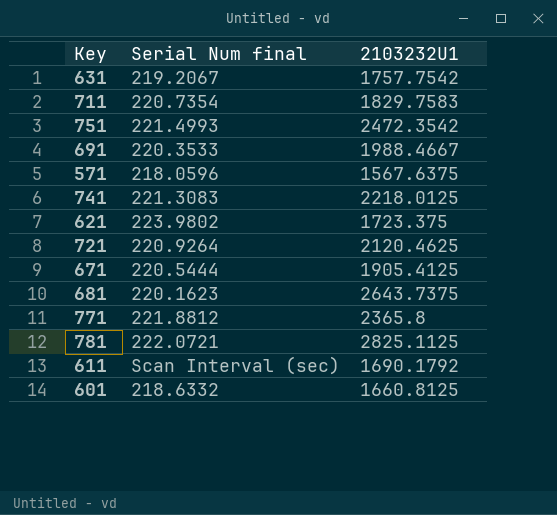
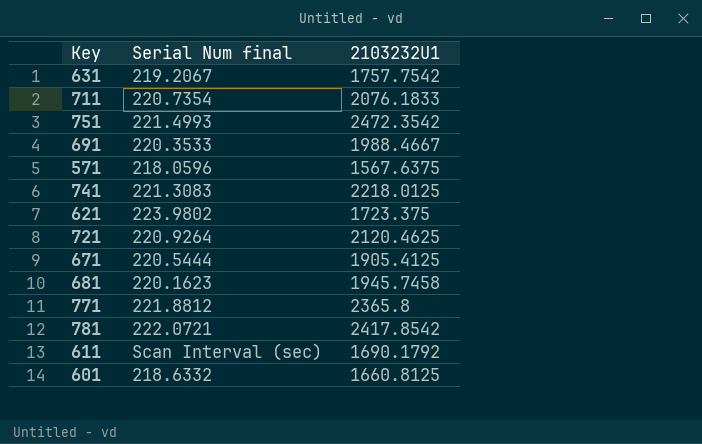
711 | 2103232U1: 1829.7583 -> 2076.1833
681 | 2103232U1: 2643.7375 -> 1945.7458
781 | 2103232U1: 2825.1125 -> 2417.8542

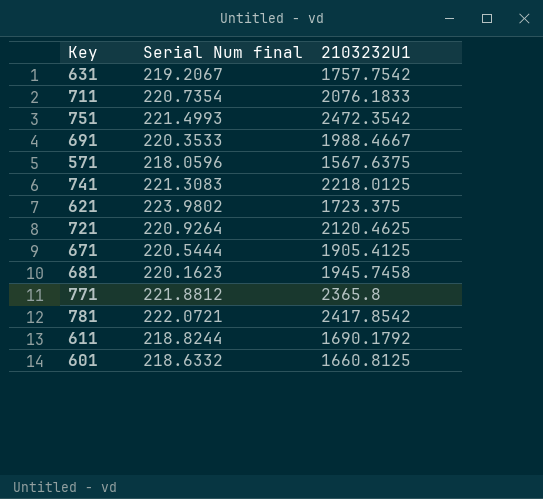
611 | Serial Num final: Scan Interval (sec) -> 218.8244

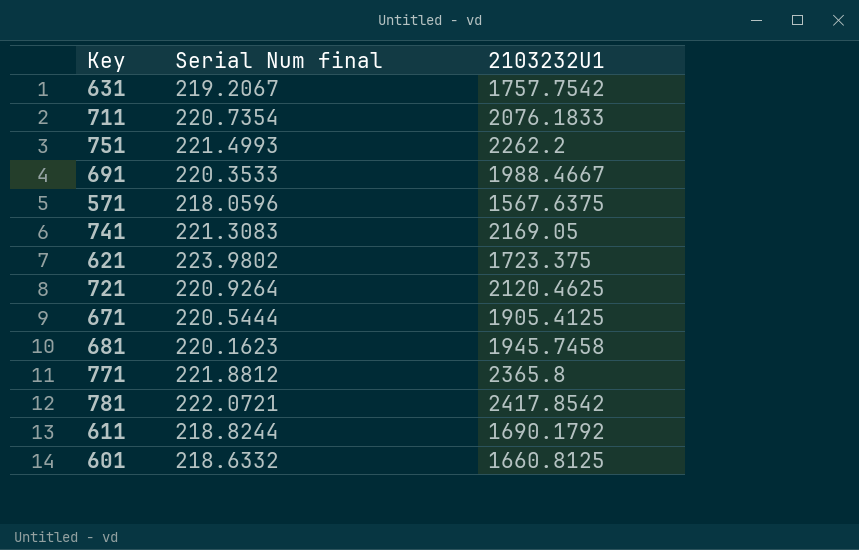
751 | 2103232U1: 2472.3542 -> 2262.2
741 | 2103232U1: 2218.0125 -> 2169.05

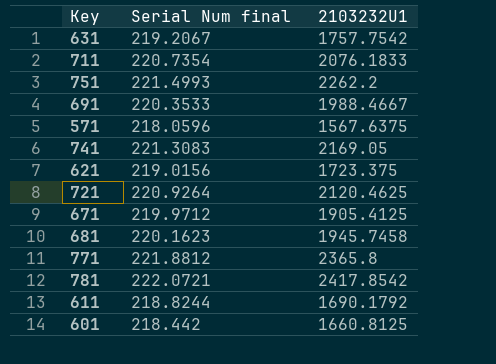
621 | Serial Num final: 223.9802 -> 219.0156
671 | Serial Num final: 220.5444 -> 219.9712
601 | Serial Num final: 218.6332 -> 218.442

